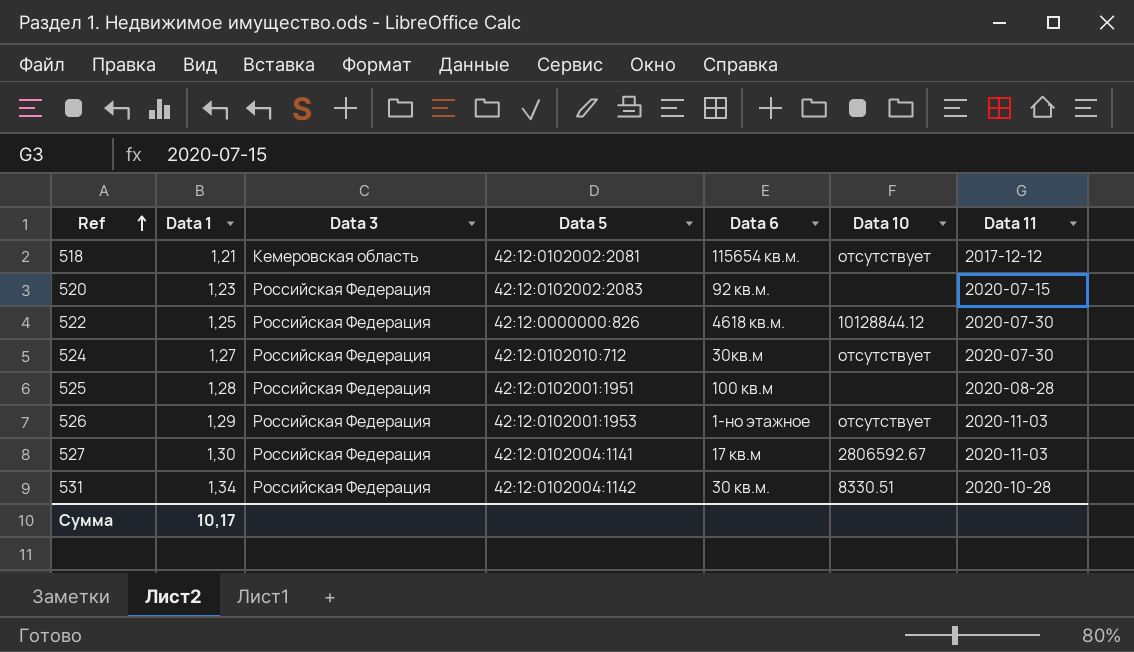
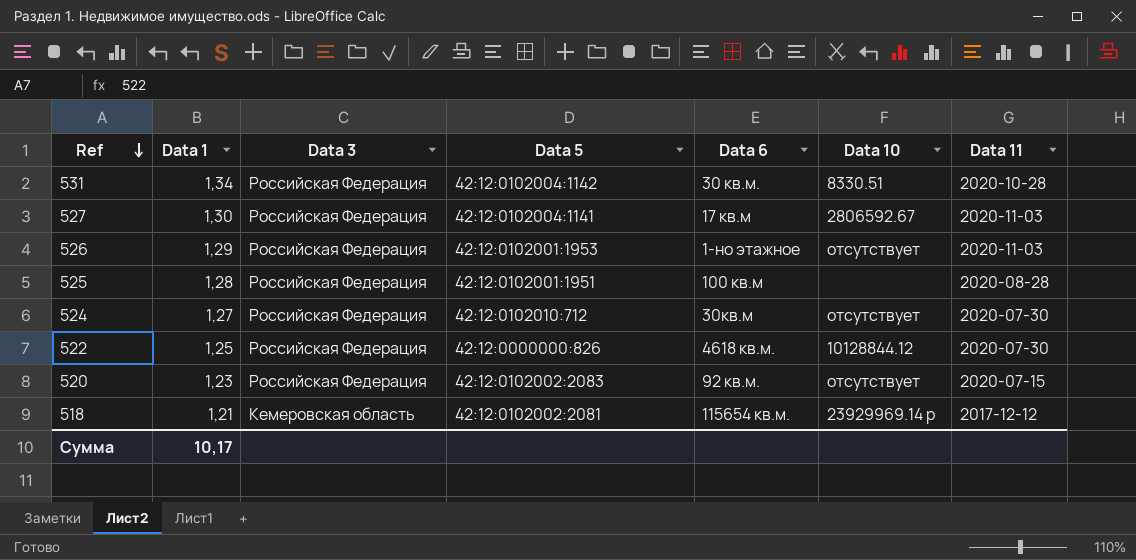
row order: Ref ascending -> Ref descending
520 | Data 10: none -> отсутствует
518 | Data 10: отсутствует -> 23929969.14 р

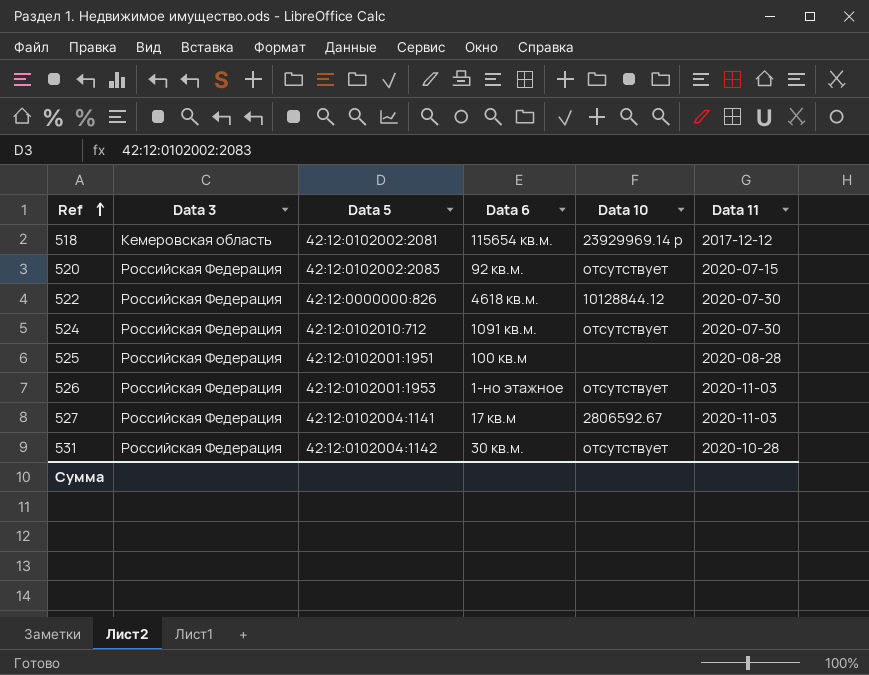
row order: Ref descending -> Ref ascending
column Data 1 | position: 2 -> none
524 | Data 6: 30кв.м -> 1091 кв.м.
531 | Data 10: 8330.51 -> отсутствует

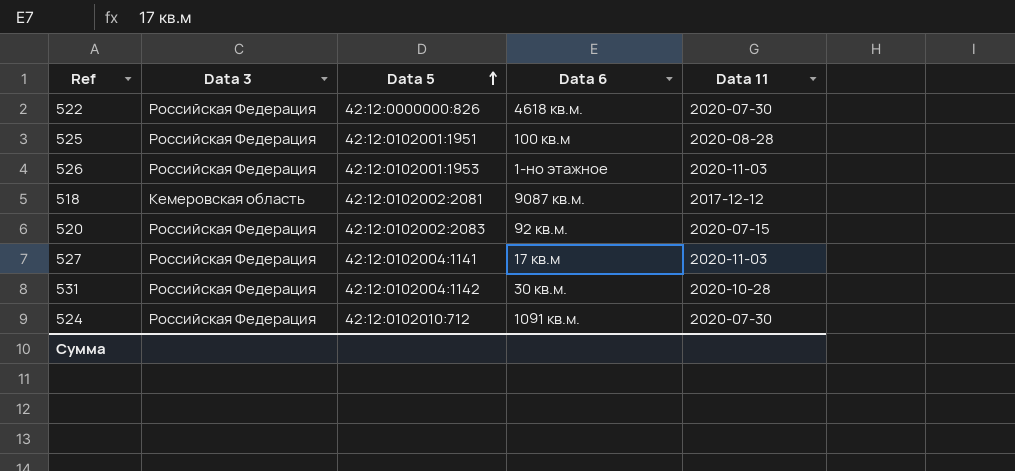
row order: Ref ascending -> Data 5 ascending
column Data 10 | position: 5 -> none
518 | Data 6: 115654 кв.м. -> 9087 кв.м.

